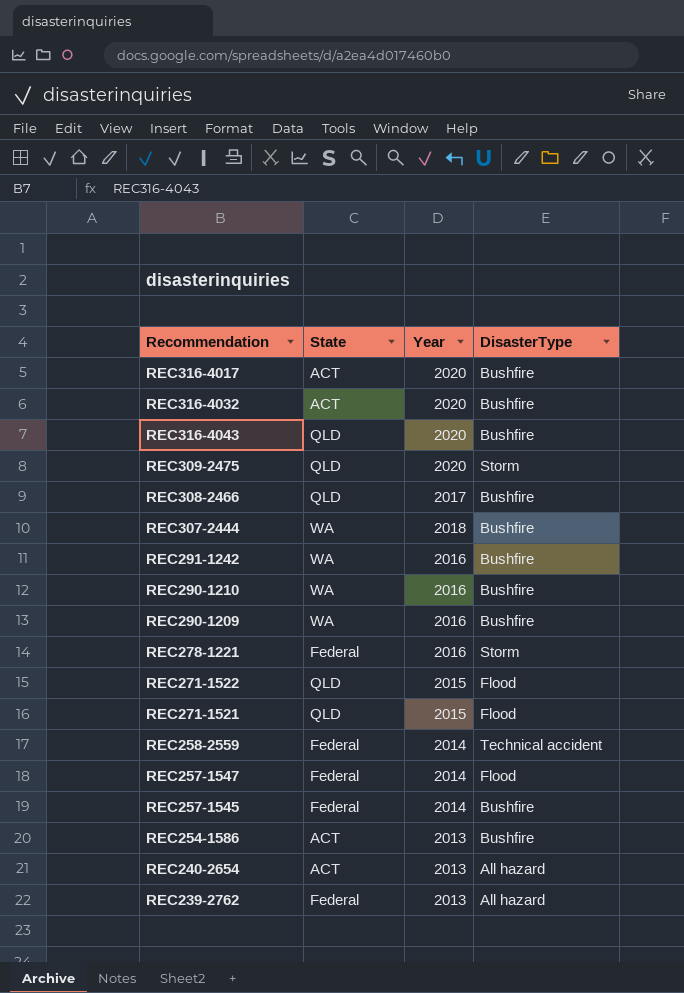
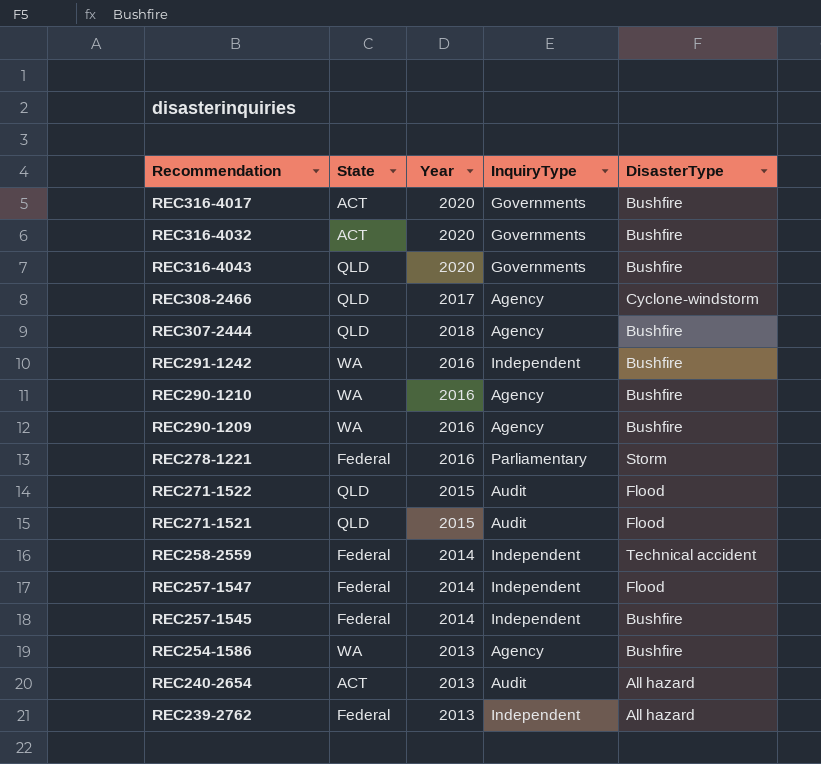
column InquiryType | position: none -> 4
row REC309-2475: QLD | 2020 | Storm -> none
REC308-2466 | DisasterType: Bushfire -> Cyclone-windstorm
REC307-2444 | State: WA -> QLD
REC254-1586 | State: ACT -> WA

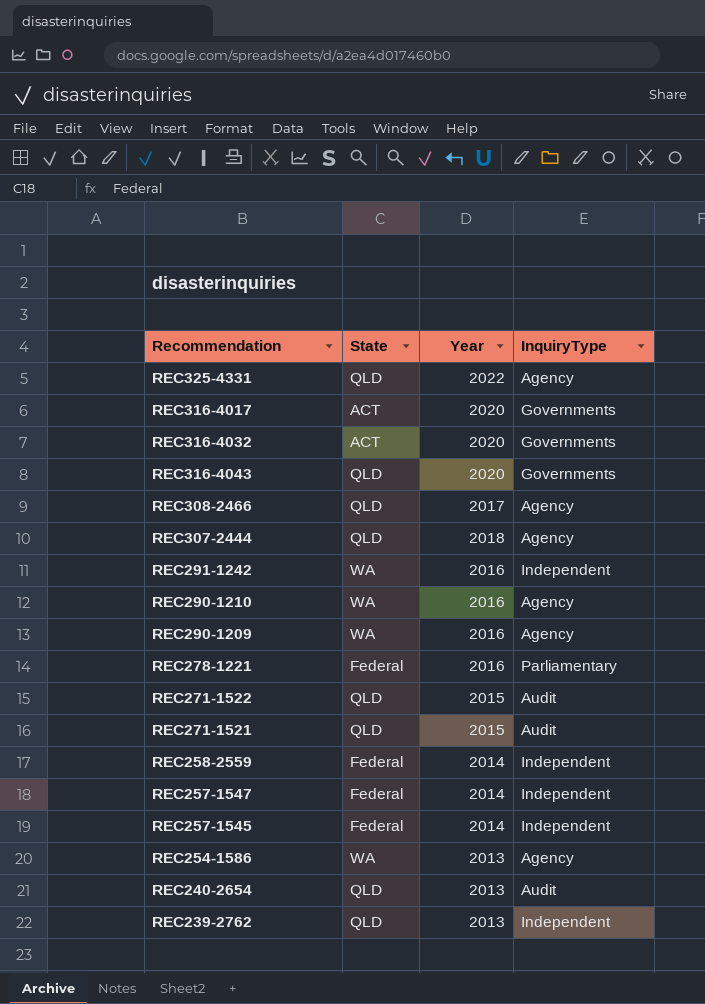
column DisasterType | position: 5 -> none
row REC325-4331: none -> QLD | 2022 | Agency
REC240-2654 | State: ACT -> QLD
REC239-2762 | State: Federal -> QLD

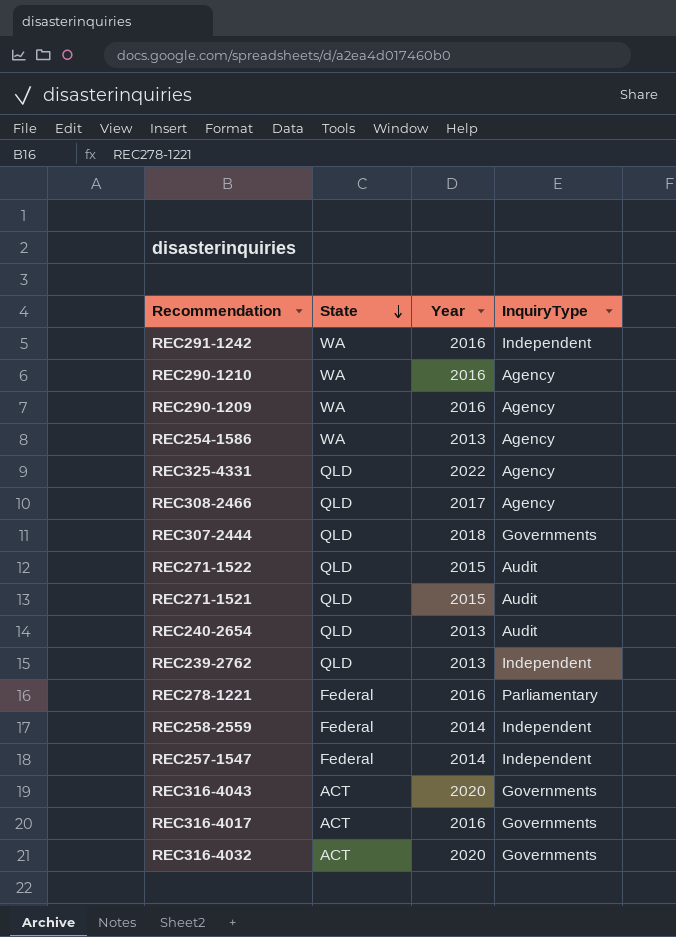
row order: none -> State descending
row REC257-1545: Federal | 2014 | Independent -> none
REC307-2444 | InquiryType: Agency -> Governments
REC316-4043 | State: QLD -> ACT
REC316-4017 | Year: 2020 -> 2016

